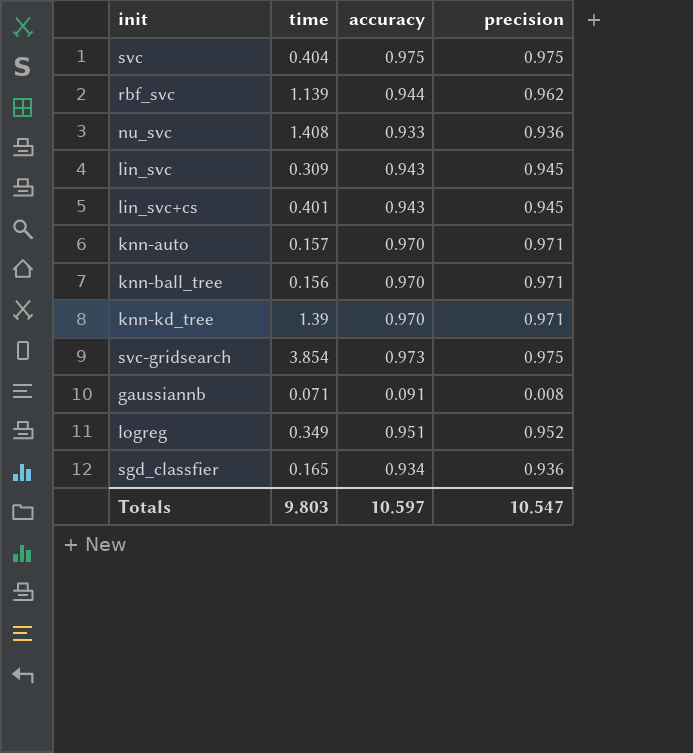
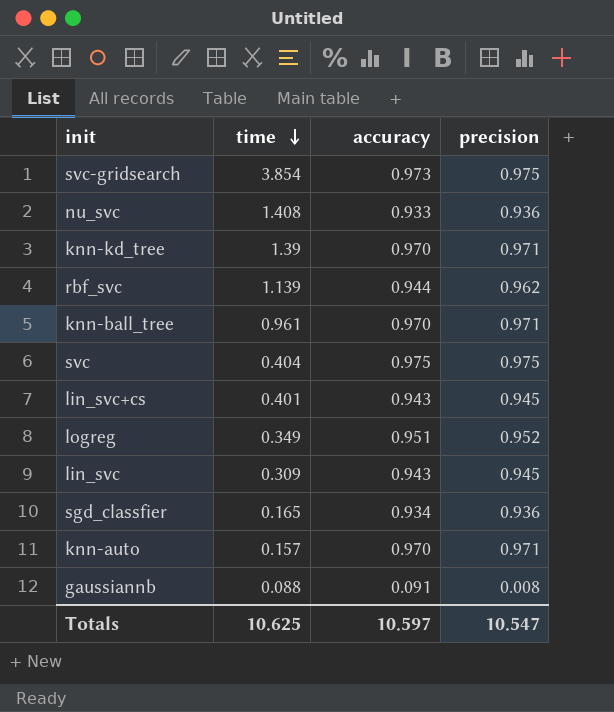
row order: none -> time descending
knn-ball_tree | time: 0.156 -> 0.961
gaussiannb | time: 0.071 -> 0.088
Totals | time: 9.803 -> 10.625

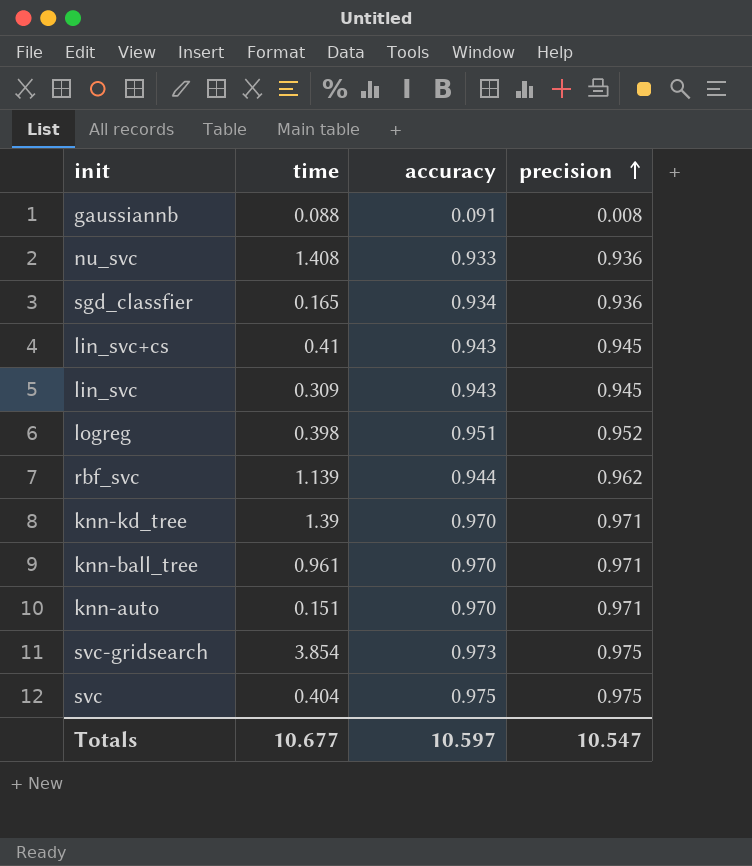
row order: time descending -> precision ascending
lin_svc+cs | time: 0.401 -> 0.41
logreg | time: 0.349 -> 0.398
knn-auto | time: 0.157 -> 0.151
Totals | time: 10.625 -> 10.677

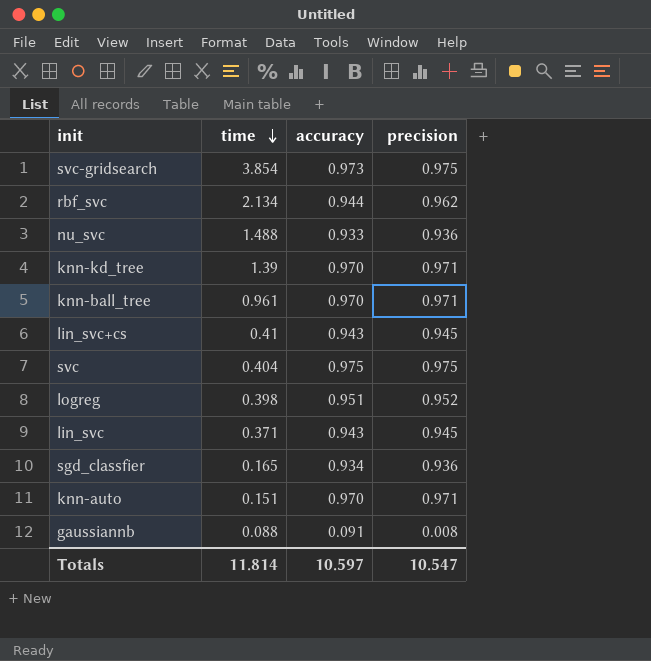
row order: precision ascending -> time descending
rbf_svc | time: 1.139 -> 2.134
nu_svc | time: 1.408 -> 1.488
lin_svc | time: 0.309 -> 0.371
Totals | time: 10.677 -> 11.814

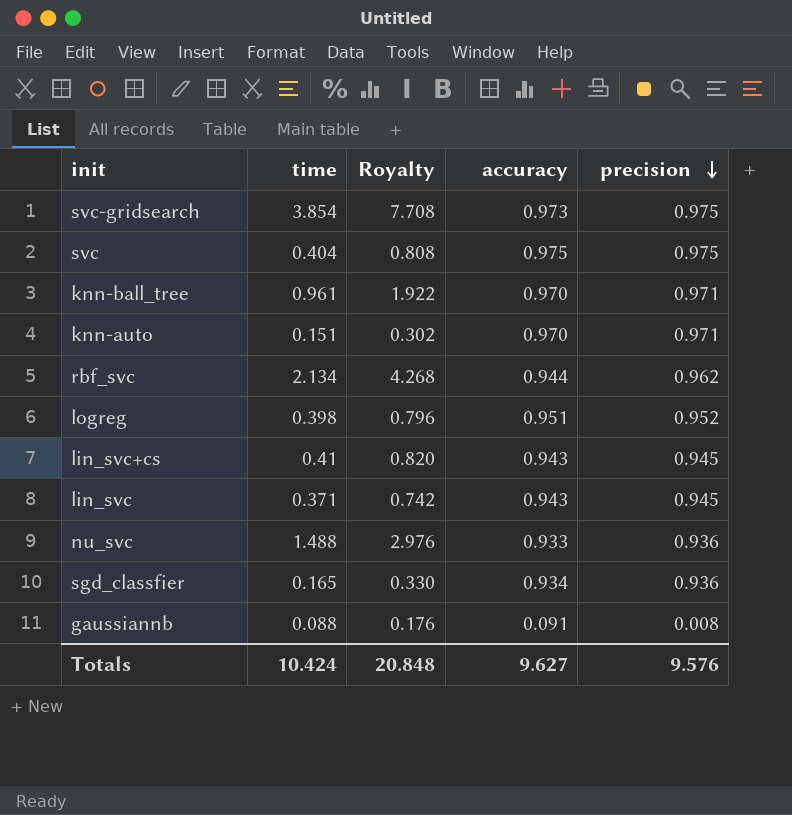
row order: time descending -> precision descending
column Royalty | formula: none -> [time] * 2
row knn-kd_tree: 1.39 | 0.970 | 0.971 -> none
Totals | time: 11.814 -> 10.424
Totals | accuracy: 10.597 -> 9.627
Totals | precision: 10.547 -> 9.576

